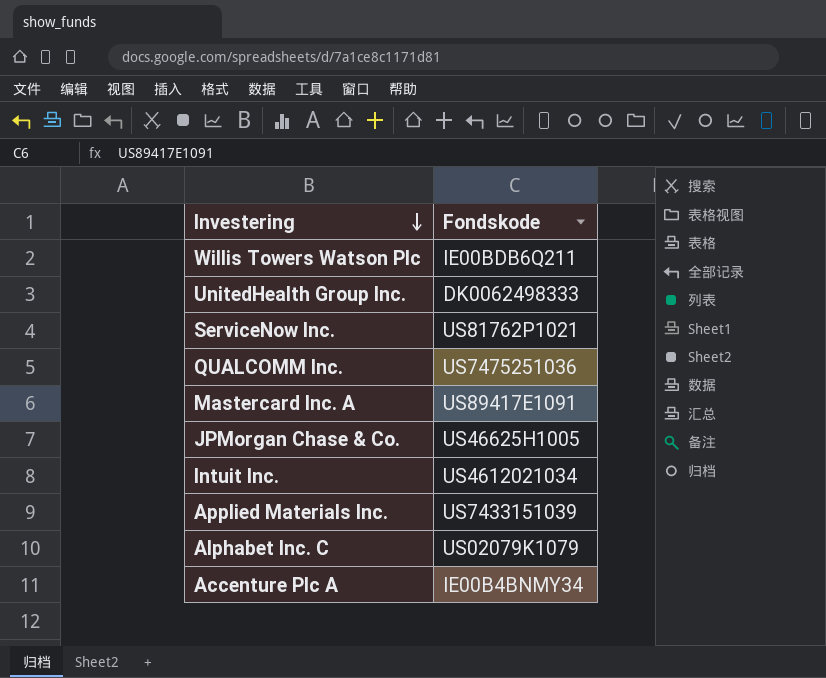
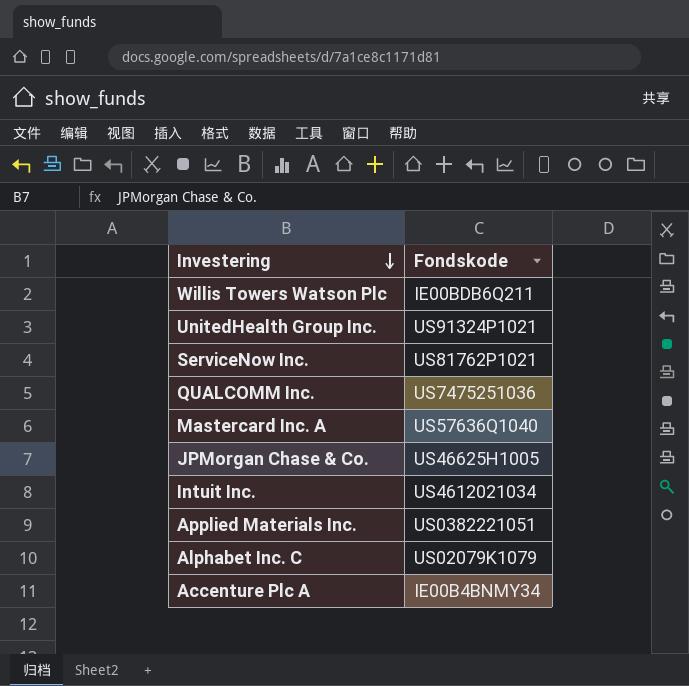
UnitedHealth Group Inc. | Fondskode: DK0062498333 -> US91324P1021
Mastercard Inc. A | Fondskode: US89417E1091 -> US57636Q1040
Applied Materials Inc. | Fondskode: US7433151039 -> US0382221051

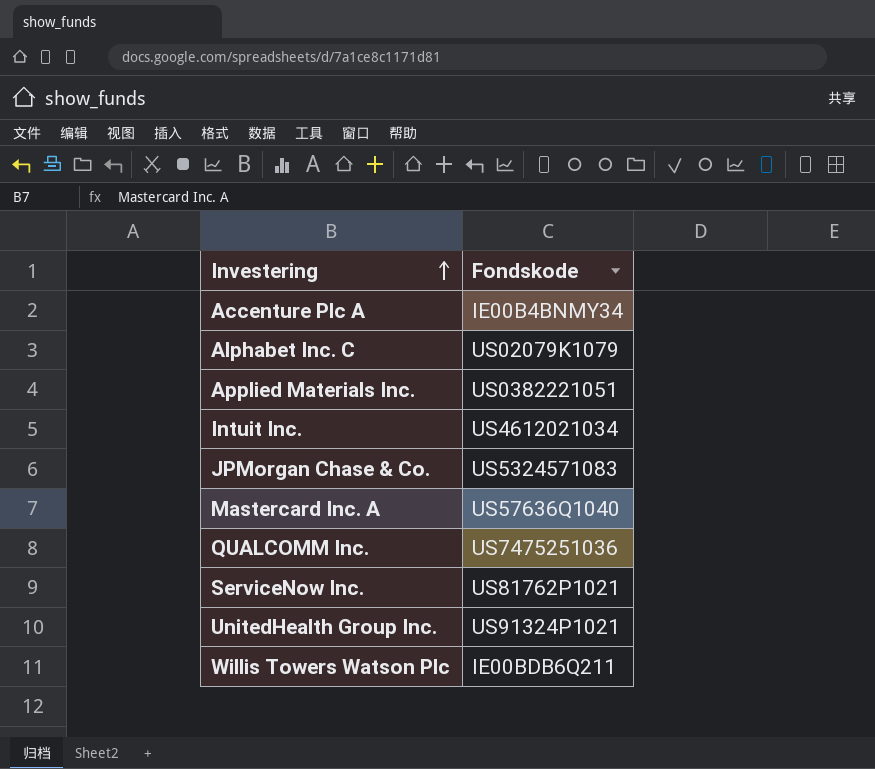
row order: Investering descending -> Investering ascending
JPMorgan Chase & Co. | Fondskode: US46625H1005 -> US5324571083

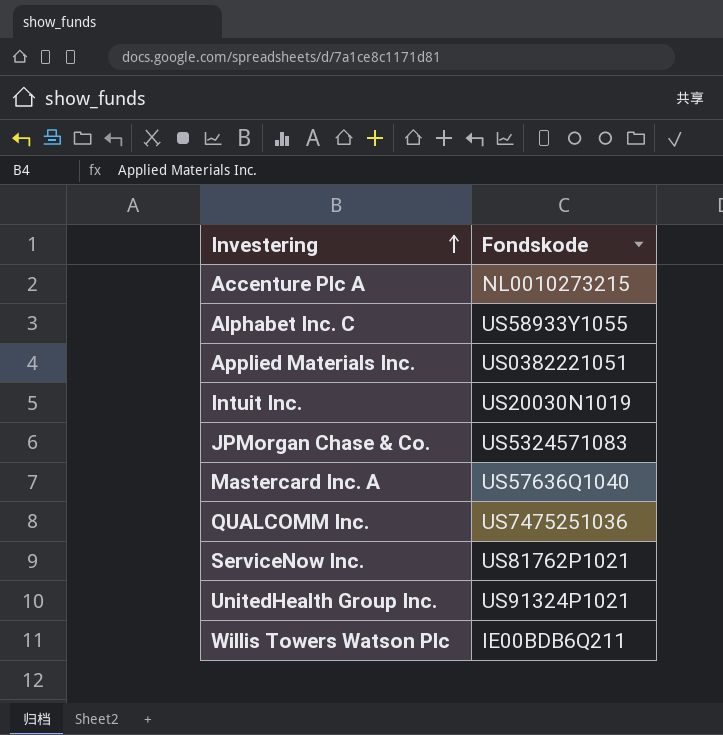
Accenture Plc A | Fondskode: IE00B4BNMY34 -> NL0010273215
Alphabet Inc. C | Fondskode: US02079K1079 -> US58933Y1055
Intuit Inc. | Fondskode: US4612021034 -> US20030N1019

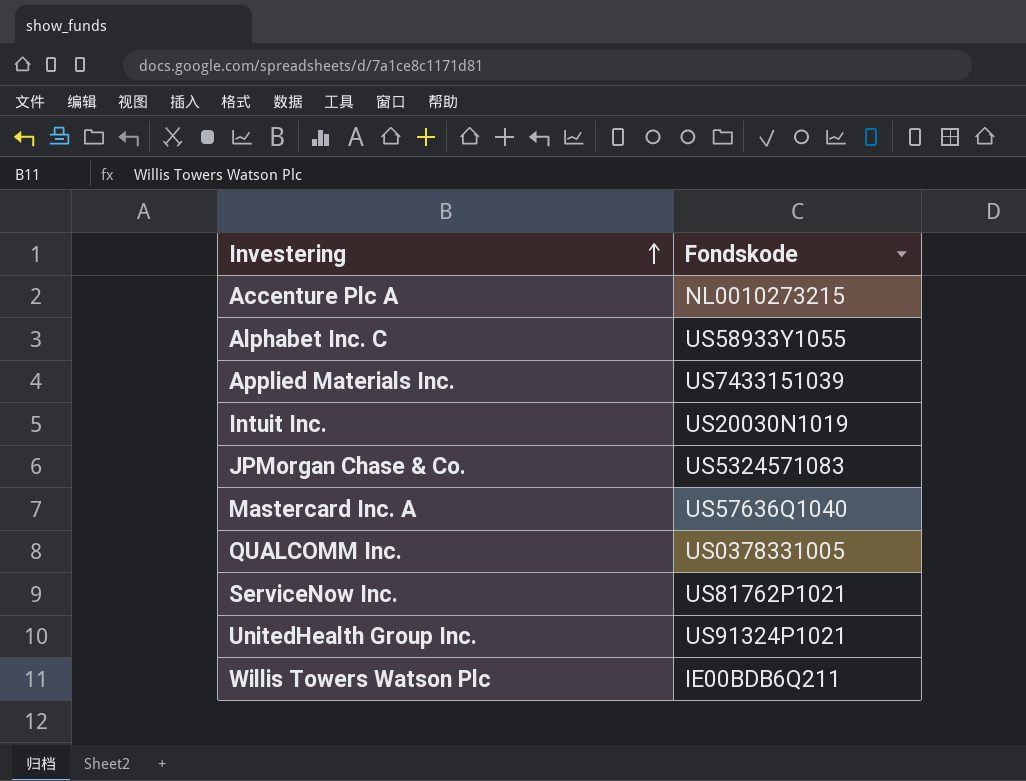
Applied Materials Inc. | Fondskode: US0382221051 -> US7433151039
QUALCOMM Inc. | Fondskode: US7475251036 -> US0378331005

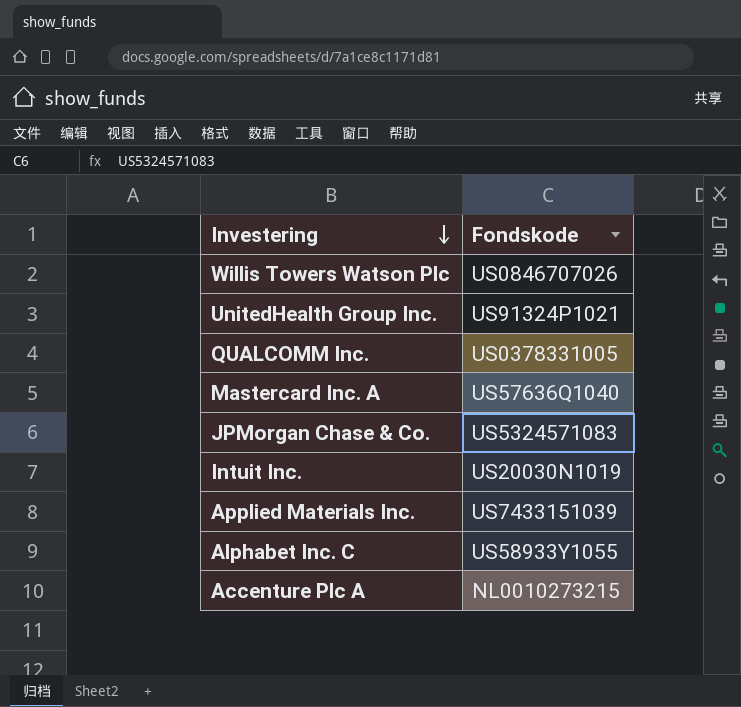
row order: Investering ascending -> Investering descending
row ServiceNow Inc.: US81762P1021 -> none
Willis Towers Watson Plc | Fondskode: IE00BDB6Q211 -> US0846707026

